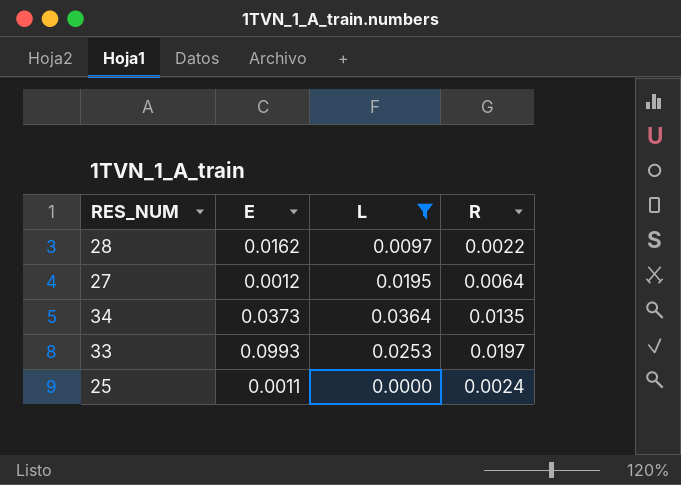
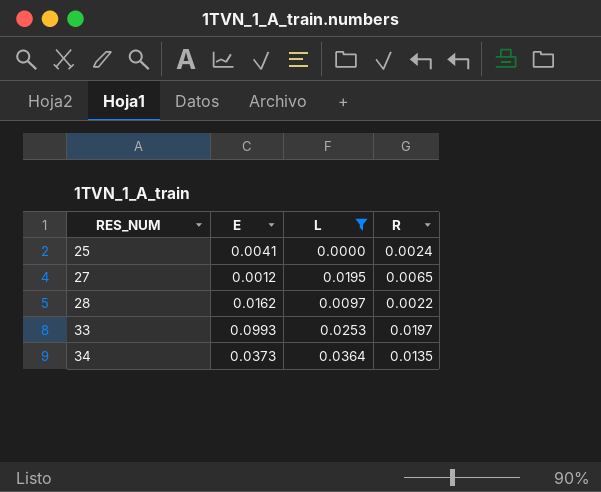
row order: none -> RES_NUM ascending
25 | E: 0.0011 -> 0.0041
27 | R: 0.0064 -> 0.0065

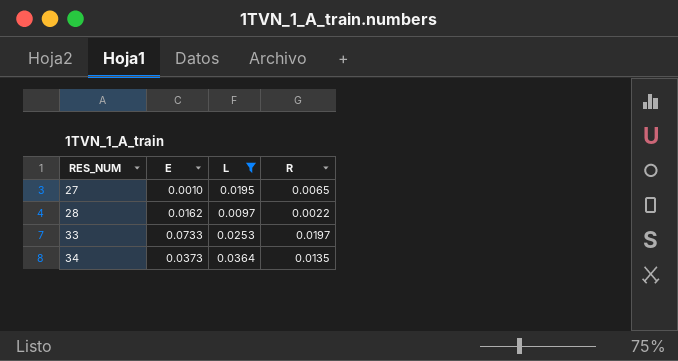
row 25: 0.0041 | 0.0000 | 0.0024 -> none
27 | E: 0.0012 -> 0.0010
33 | E: 0.0993 -> 0.0733

